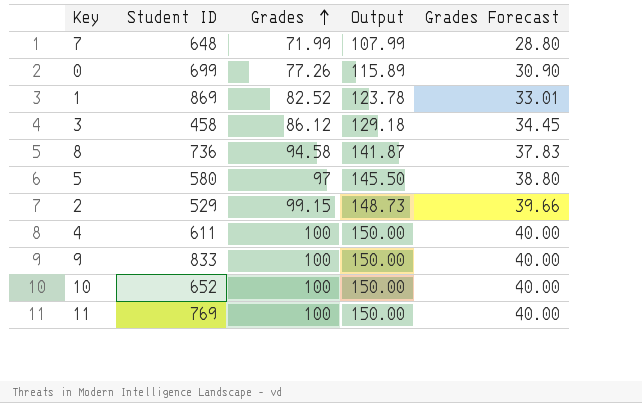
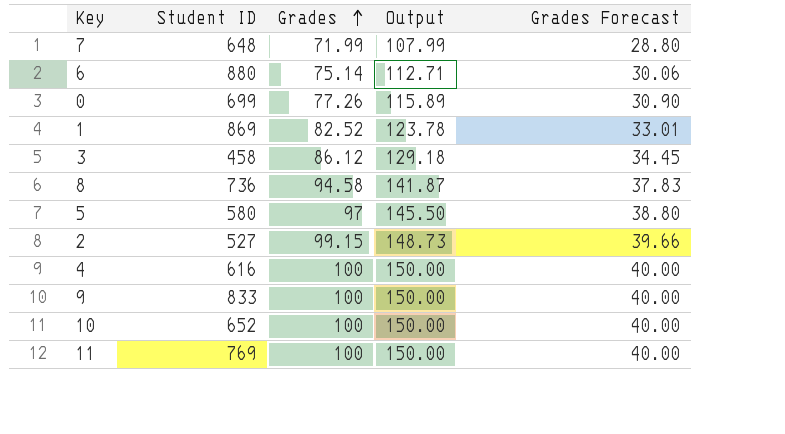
row 6: none -> 880 | 75.14 | 112.71 | 30.06
2 | Student ID: 529 -> 527
4 | Student ID: 611 -> 616

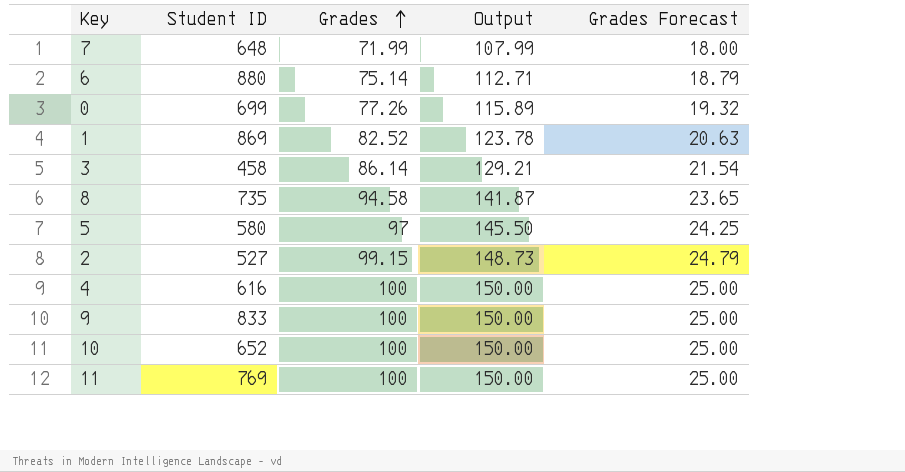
column Grades Forecast | formula: [Grades] * 0.4 -> [Grades] * 0.25
3 | Grades: 86.12 -> 86.14
3 | Output: 129.18 -> 129.21
8 | Student ID: 736 -> 735

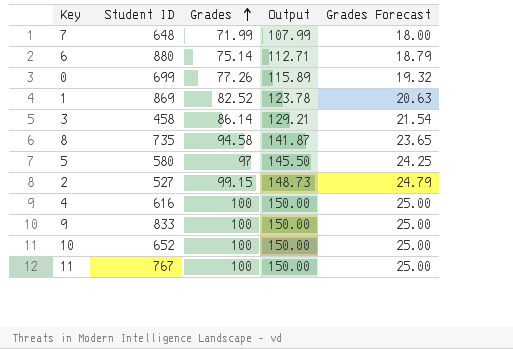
11 | Student ID: 769 -> 767

